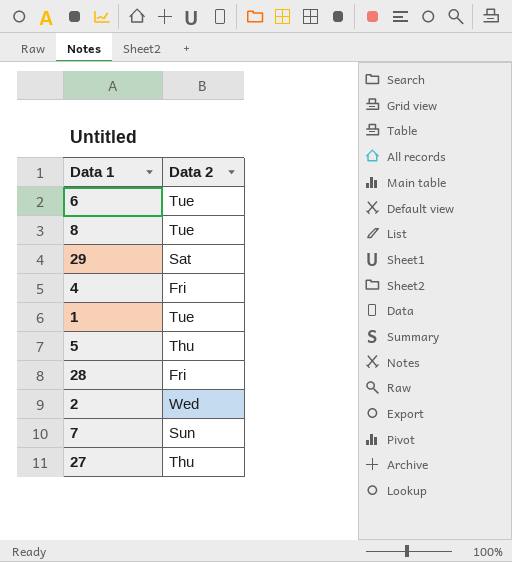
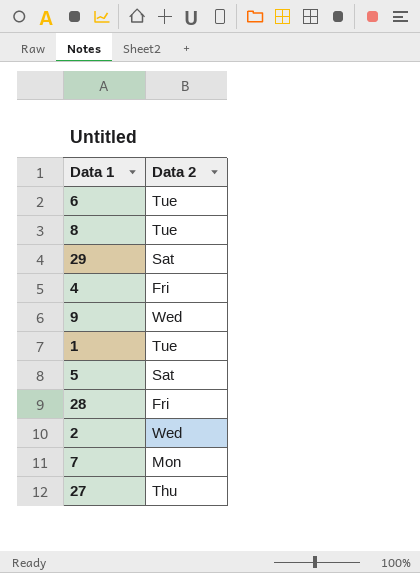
row 9: none -> Wed
5 | Data 2: Thu -> Sat
7 | Data 2: Sun -> Mon

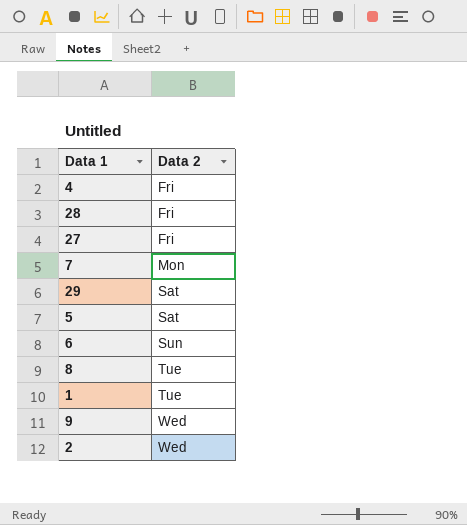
row order: none -> Data 2 ascending
27 | Data 2: Thu -> Fri
6 | Data 2: Tue -> Sun

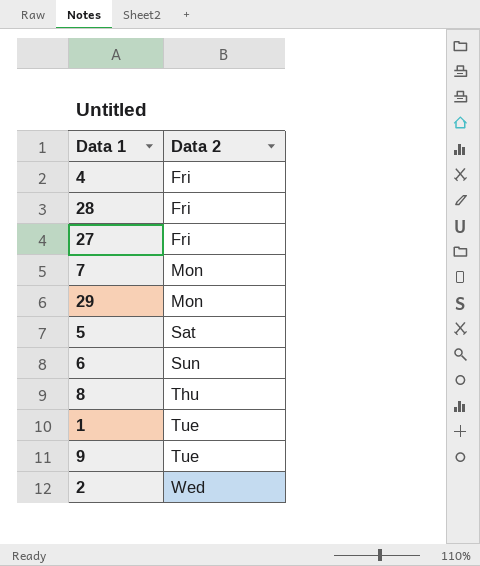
29 | Data 2: Sat -> Mon
8 | Data 2: Tue -> Thu
9 | Data 2: Wed -> Tue

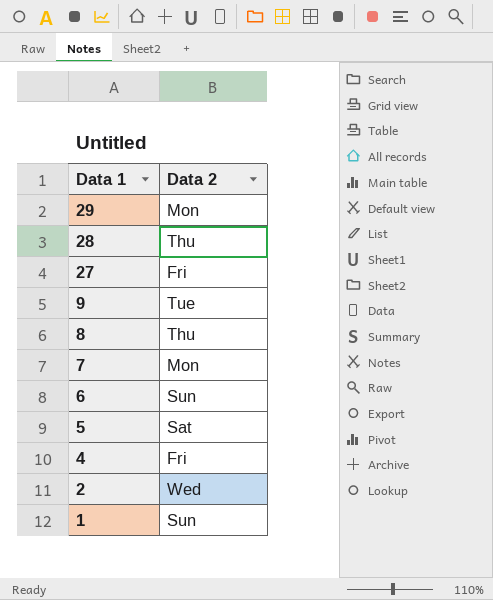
row order: Data 2 ascending -> Data 1 descending
28 | Data 2: Fri -> Thu
1 | Data 2: Tue -> Sun

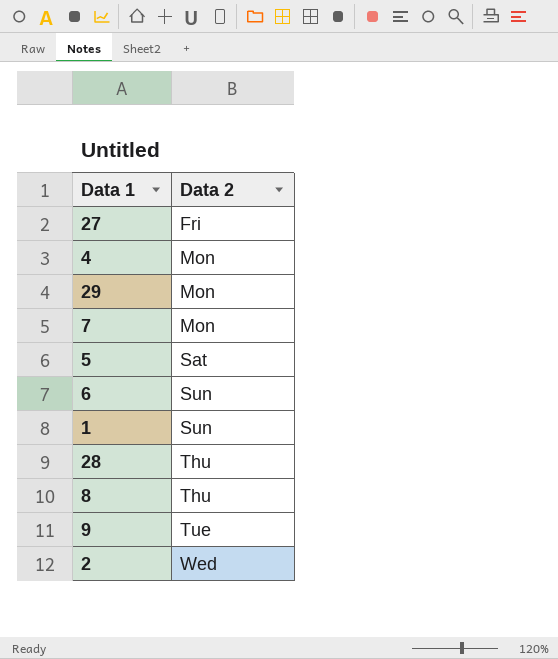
row order: Data 1 descending -> Data 2 ascending
4 | Data 2: Fri -> Mon

